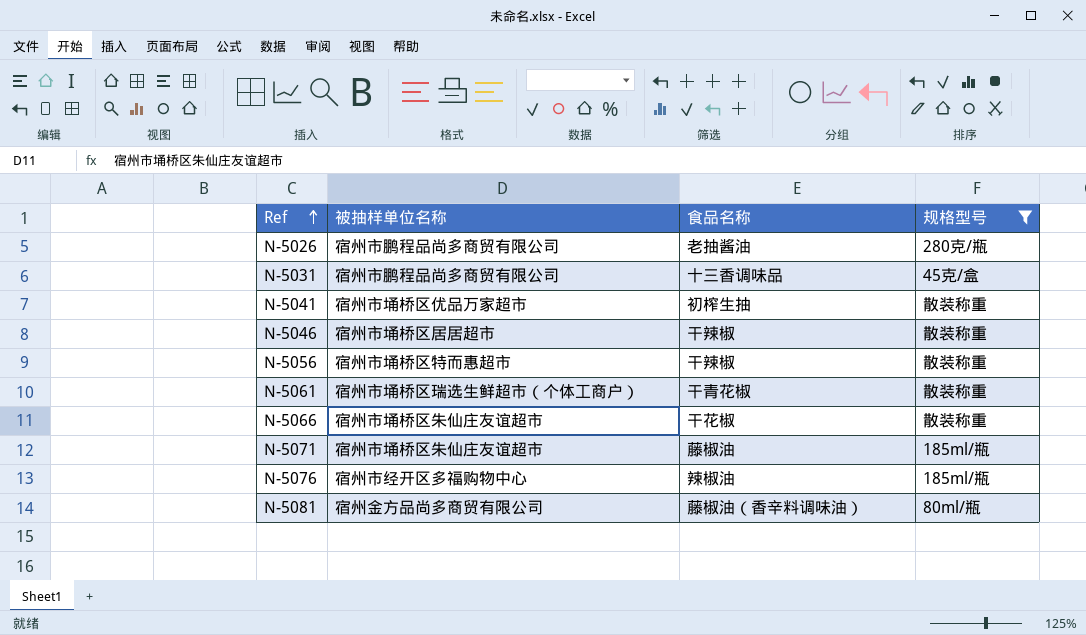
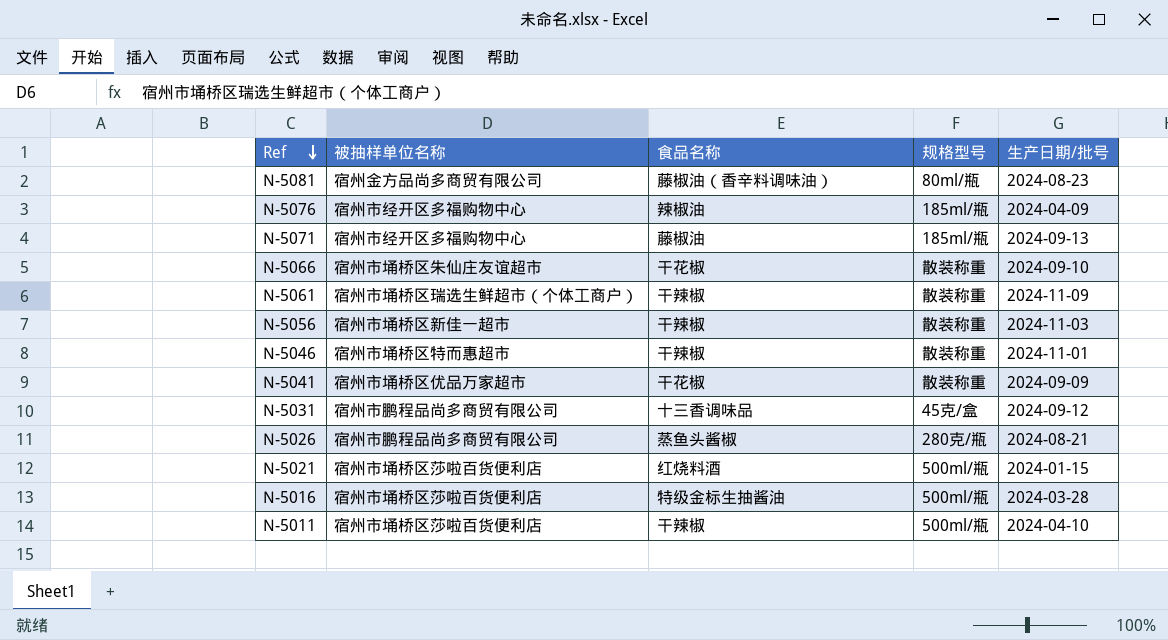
filter: 规格型号 != 500ml/瓶 -> none
row order: Ref ascending -> Ref descending
column 生产日期/批号 | position: none -> 5
N-5071 | 被抽样单位名称: 宿州市埇桥区朱仙庄友谊超市 -> 宿州市经开区多福购物中心
N-5061 | 食品名称: 干青花椒 -> 干辣椒
N-5056 | 被抽样单位名称: 宿州市埇桥区特而惠超市 -> 宿州市埇桥区新佳一超市
N-5046 | 被抽样单位名称: 宿州市埇桥区居居超市 -> 宿州市埇桥区特而惠超市
N-5041 | 食品名称: 初榨生抽 -> 干花椒
N-5026 | 食品名称: 老抽酱油 -> 蒸鱼头酱椒

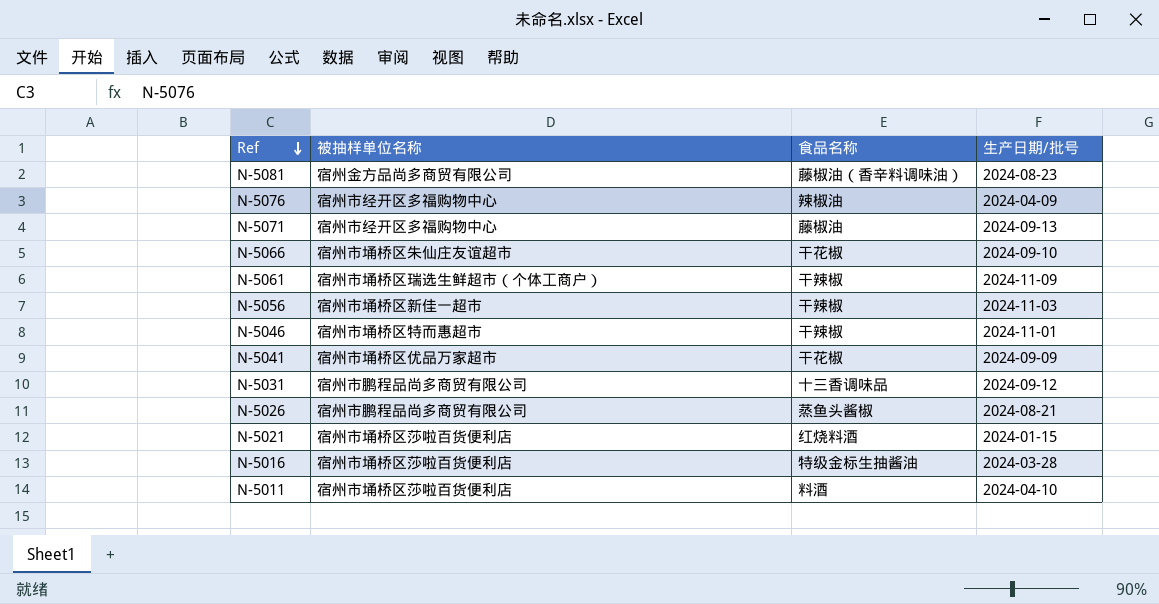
column 规格型号 | position: 4 -> none
N-5011 | 食品名称: 干辣椒 -> 料酒

